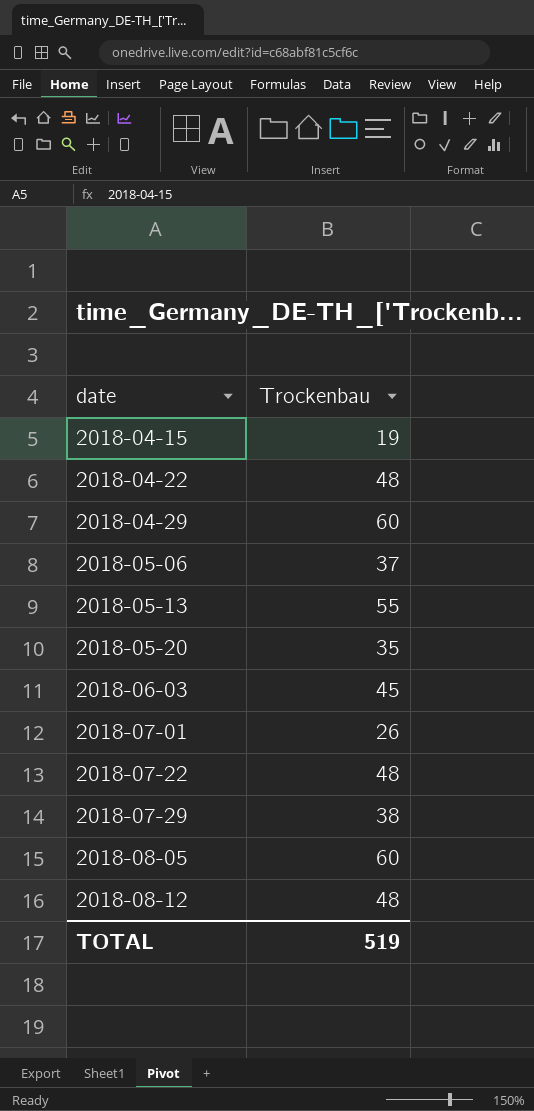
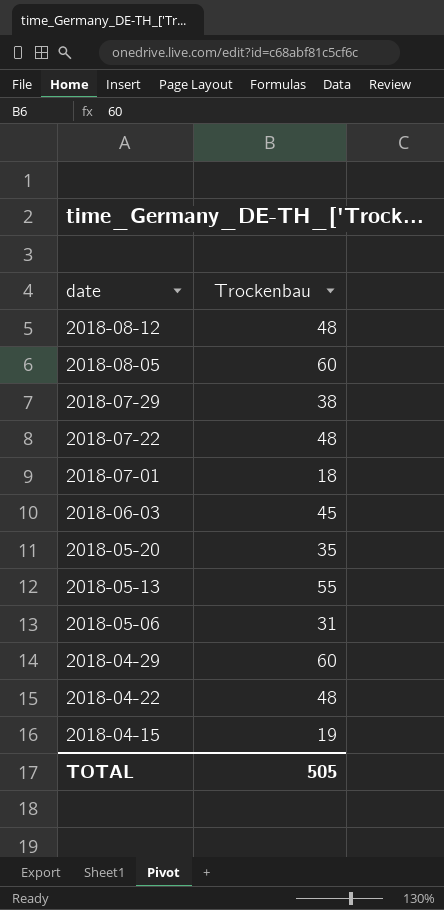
row order: date ascending -> date descending
2018-07-01 | Trockenbau: 26 -> 18
2018-05-06 | Trockenbau: 37 -> 31
TOTAL | Trockenbau: 519 -> 505

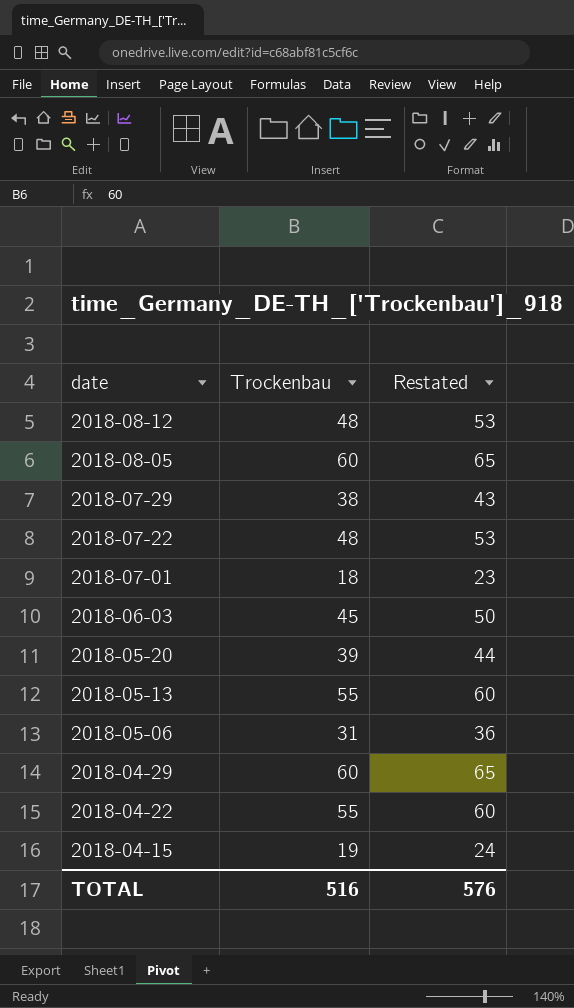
column Restated | formula: none -> [Trockenbau] + 5
2018-05-20 | Trockenbau: 35 -> 39
2018-04-22 | Trockenbau: 48 -> 55
TOTAL | Trockenbau: 505 -> 516

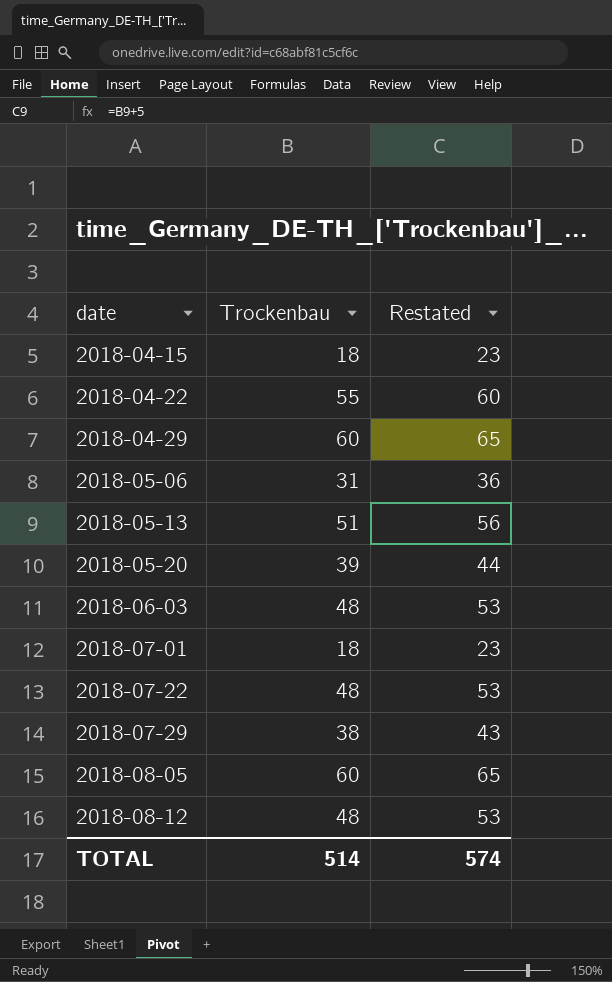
row order: date descending -> date ascending
2018-04-15 | Trockenbau: 19 -> 18
2018-04-15 | Restated: 24 -> 23
2018-05-13 | Trockenbau: 55 -> 51
2018-05-13 | Restated: 60 -> 56
2018-06-03 | Trockenbau: 45 -> 48
2018-06-03 | Restated: 50 -> 53
TOTAL | Trockenbau: 516 -> 514
TOTAL | Restated: 576 -> 574

